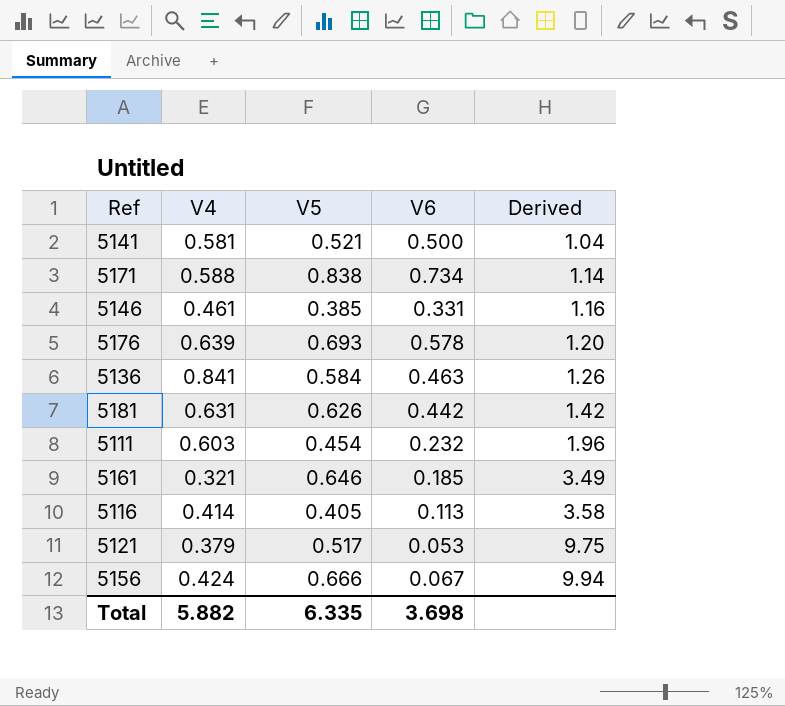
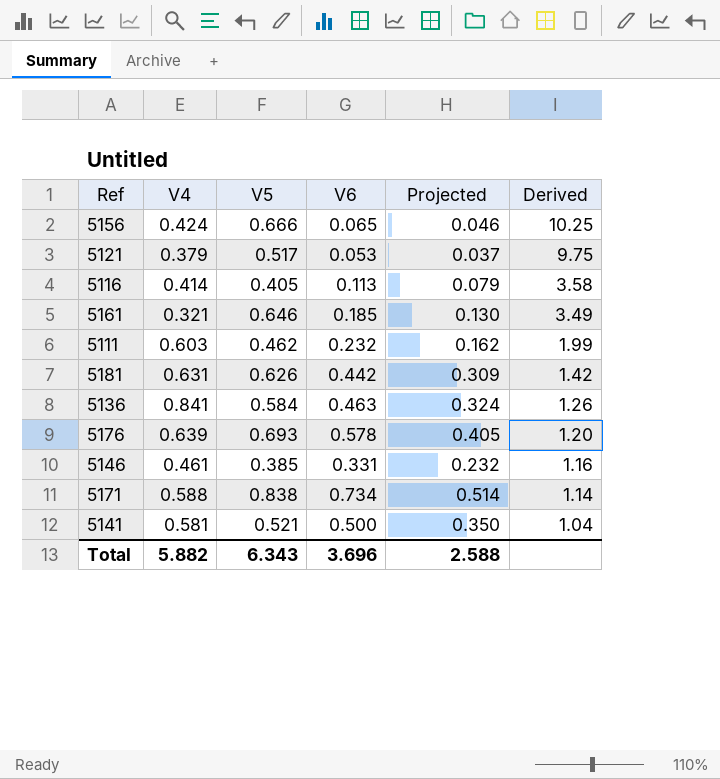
row order: Derived ascending -> Derived descending
column Projected | formula: none -> [V6] * 0.7
5156 | V6: 0.067 -> 0.065
5156 | Derived: 9.94 -> 10.25
5111 | V5: 0.454 -> 0.462
5111 | Derived: 1.96 -> 1.99
Total | V5: 6.335 -> 6.343
Total | V6: 3.698 -> 3.696

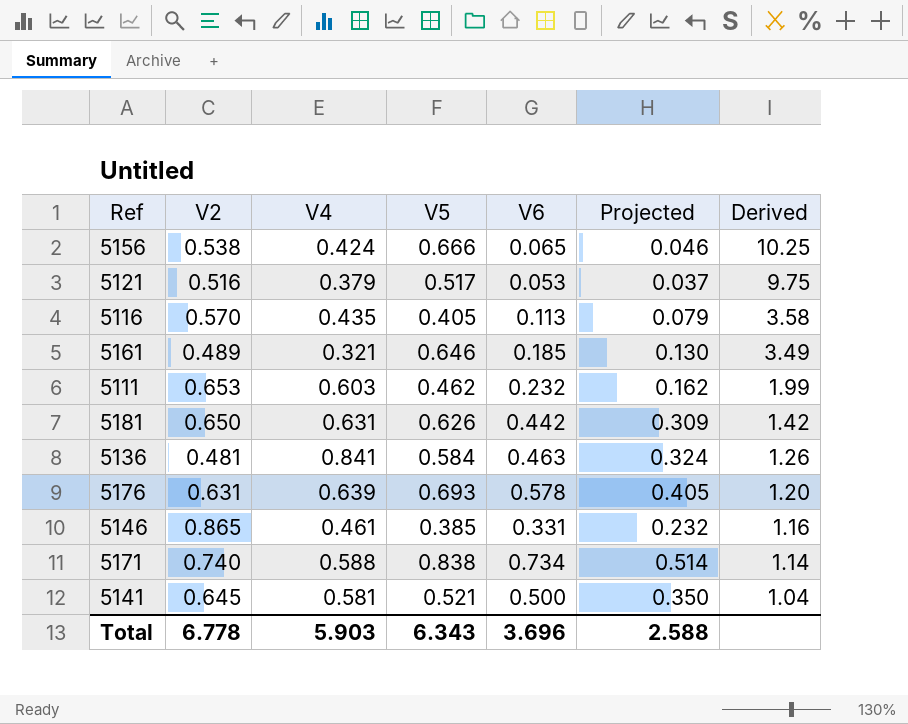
column V2 | position: none -> 2
5116 | V4: 0.414 -> 0.435
Total | V4: 5.882 -> 5.903

